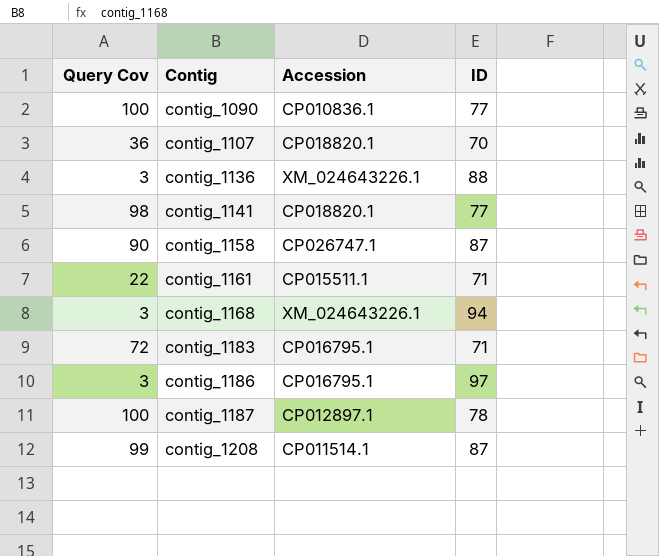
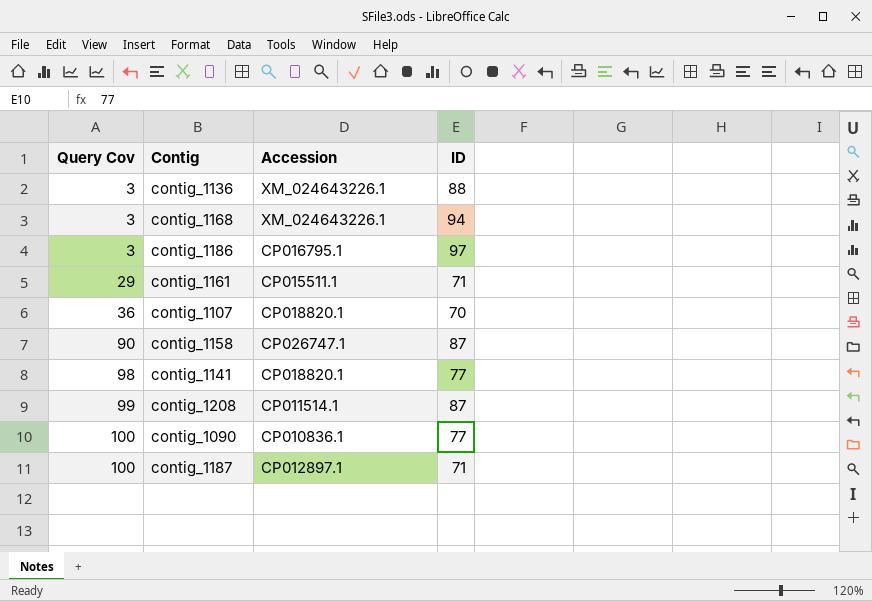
row order: Contig ascending -> Query Cov ascending
row contig_1183: 72 | CP016795.1 | 71 -> none
contig_1161 | Query Cov: 22 -> 29
contig_1187 | ID: 78 -> 71

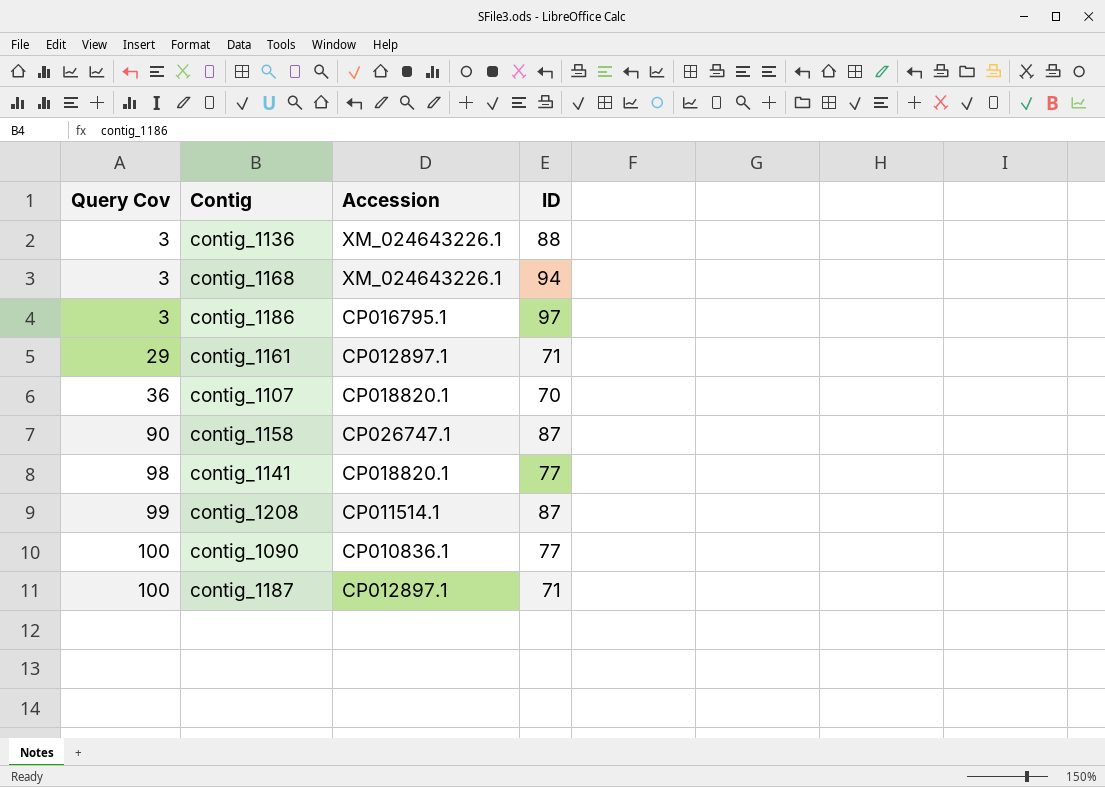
contig_1161 | Accession: CP015511.1 -> CP012897.1

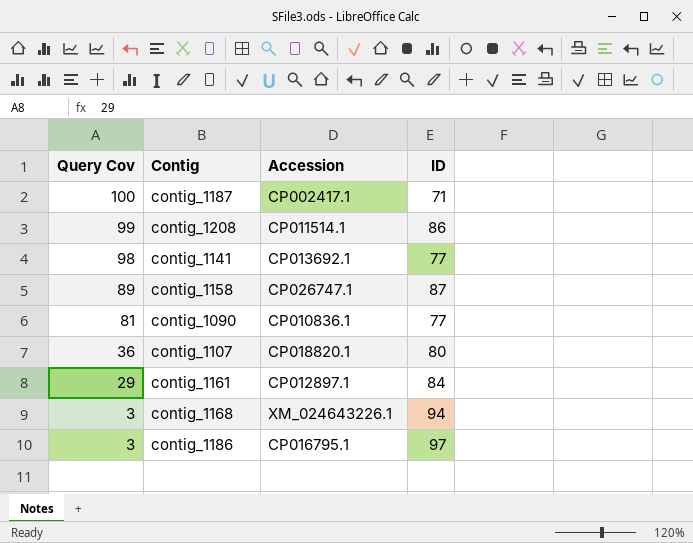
row order: Query Cov ascending -> Query Cov descending
row contig_1136: 3 | XM_024643226.1 | 88 -> none
contig_1187 | Accession: CP012897.1 -> CP002417.1
contig_1208 | ID: 87 -> 86
contig_1141 | Accession: CP018820.1 -> CP013692.1
contig_1158 | Query Cov: 90 -> 89
contig_1090 | Query Cov: 100 -> 81
contig_1107 | ID: 70 -> 80
contig_1161 | ID: 71 -> 84

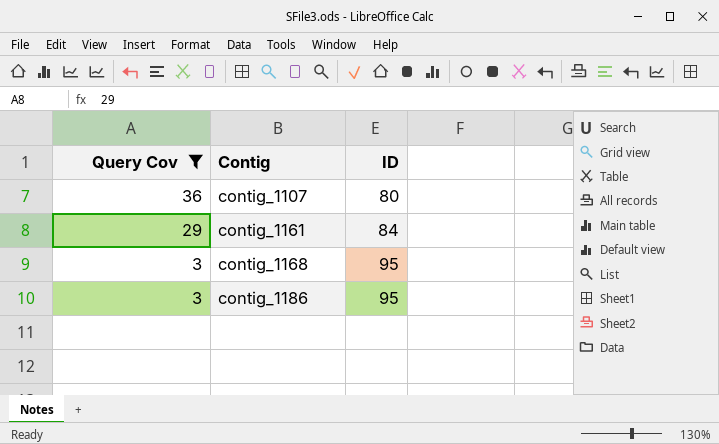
filter: none -> Query Cov <= 36
column Accession | position: 3 -> none
contig_1168 | ID: 94 -> 95
contig_1186 | ID: 97 -> 95

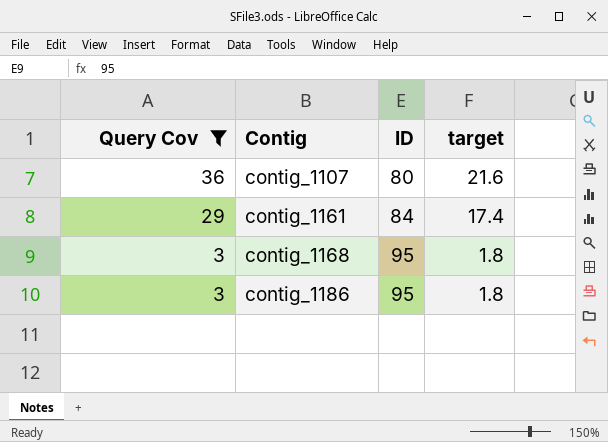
column target | formula: none -> [Query Cov] * 0.6

